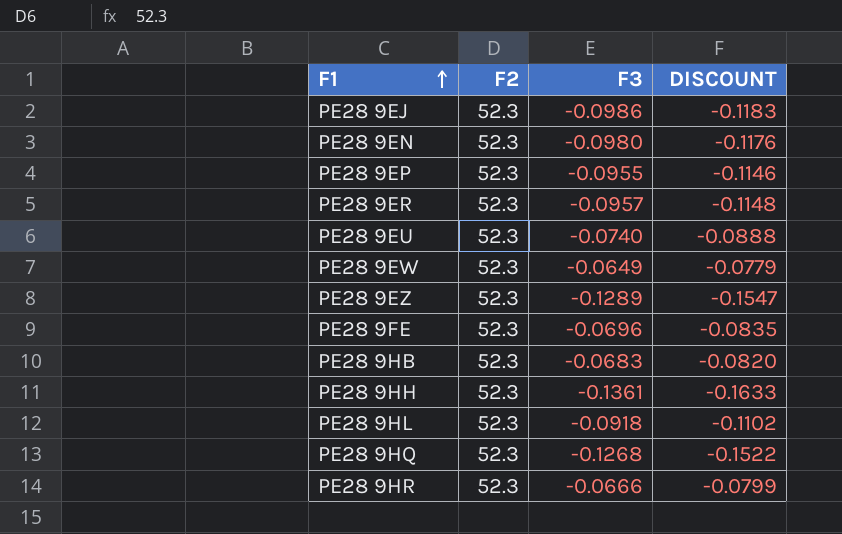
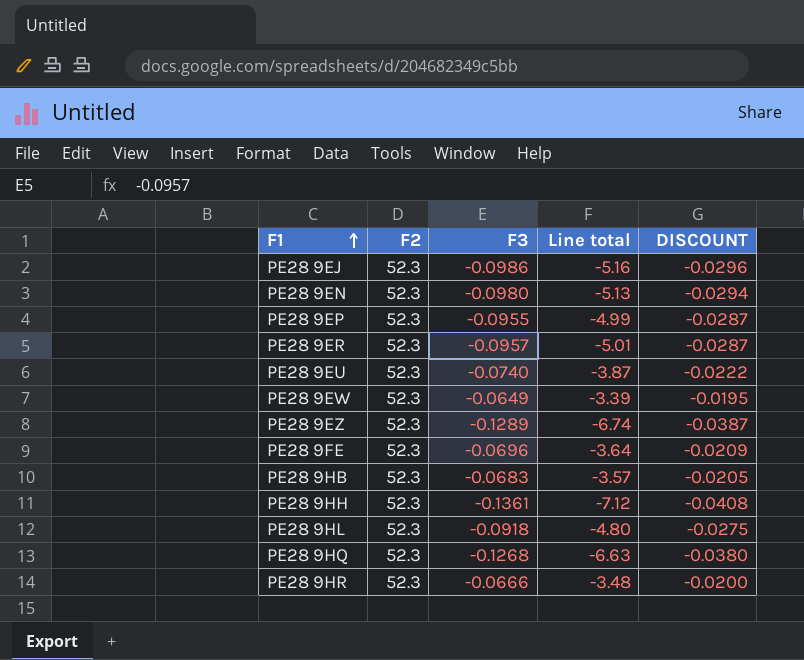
column Line total | formula: none -> [F2] * [F3]
column DISCOUNT | formula: [F3] * 1.2 -> [F3] * 0.3

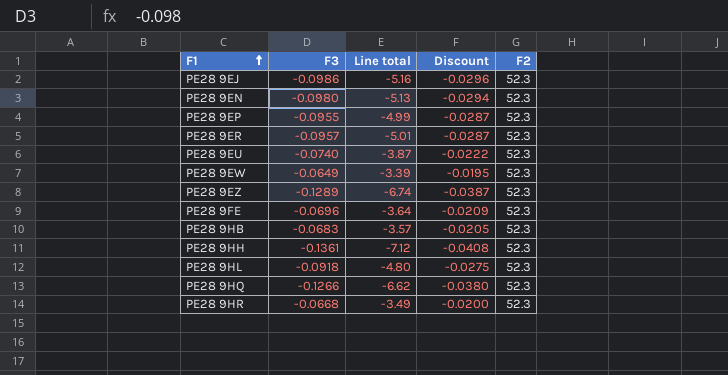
column name: DISCOUNT -> Discount
column F2 | position: 2 -> 5
PE28 9HQ | F3: -0.1268 -> -0.1266
PE28 9HQ | Line total: -6.63 -> -6.62
PE28 9HR | F3: -0.0666 -> -0.0668
PE28 9HR | Line total: -3.48 -> -3.49

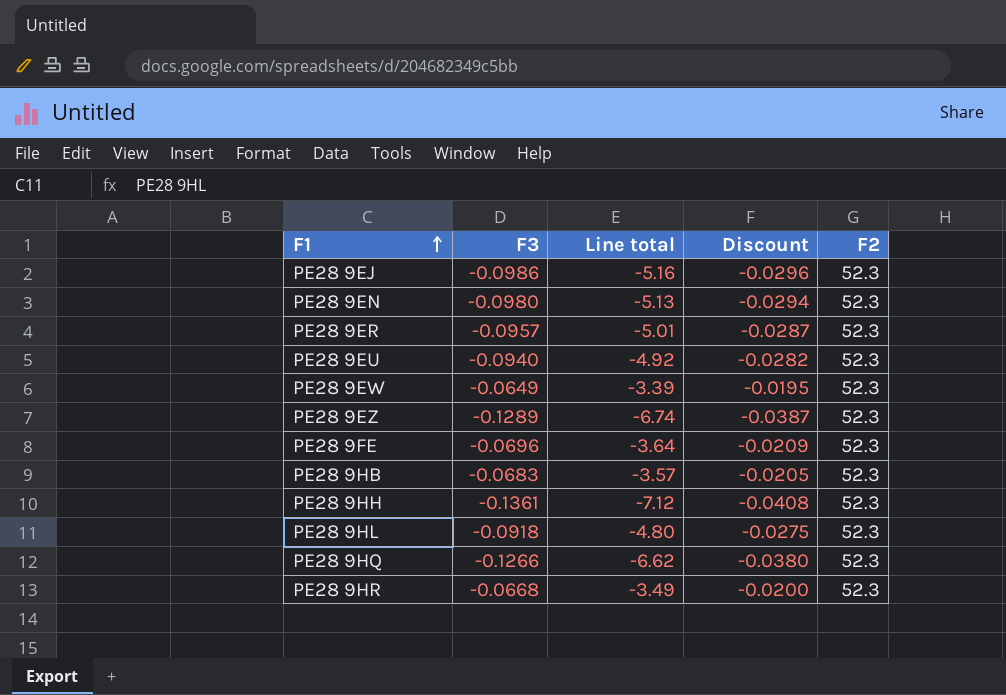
row PE28 9EP: -0.0955 | -4.99 | -0.0287 | 52.3 -> none
PE28 9EU | F3: -0.0740 -> -0.0940
PE28 9EU | Line total: -3.87 -> -4.92
PE28 9EU | Discount: -0.0222 -> -0.0282

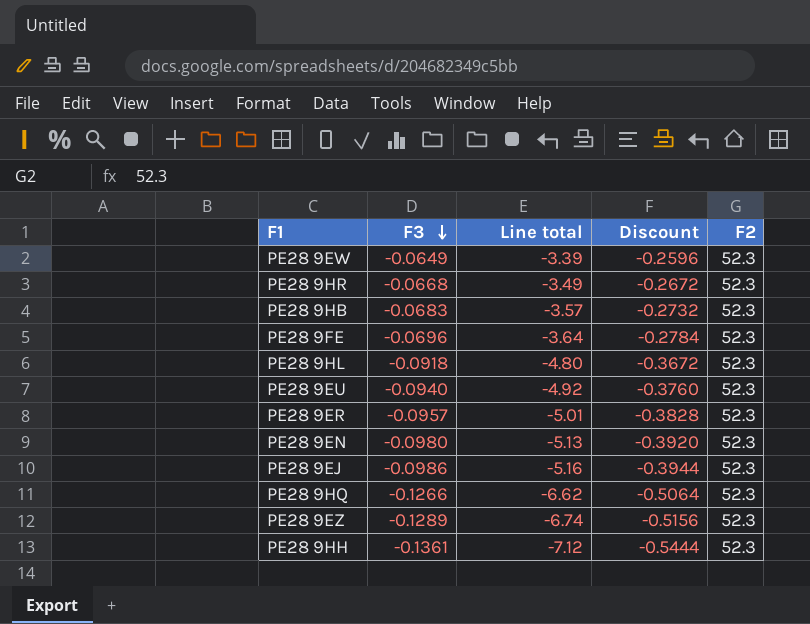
row order: F1 ascending -> F3 descending
column Discount | formula: [F3] * 0.3 -> [F3] * 4

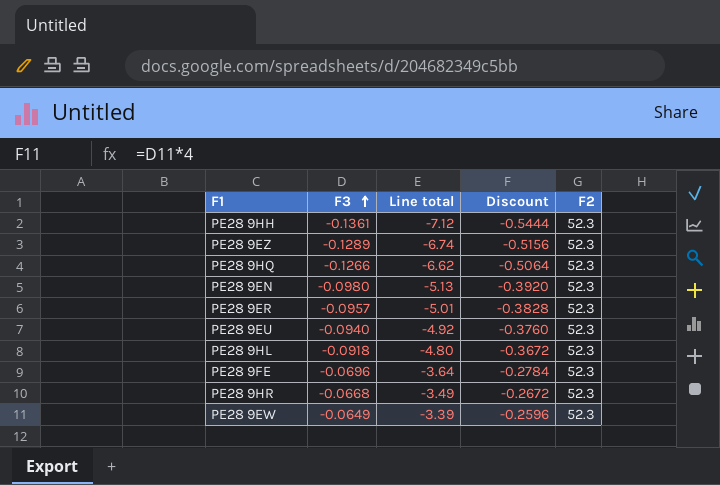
row order: F3 descending -> F3 ascending
row PE28 9HB: -0.0683 | -3.57 | -0.2732 | 52.3 -> none
row PE28 9EJ: -0.0986 | -5.16 | -0.3944 | 52.3 -> none

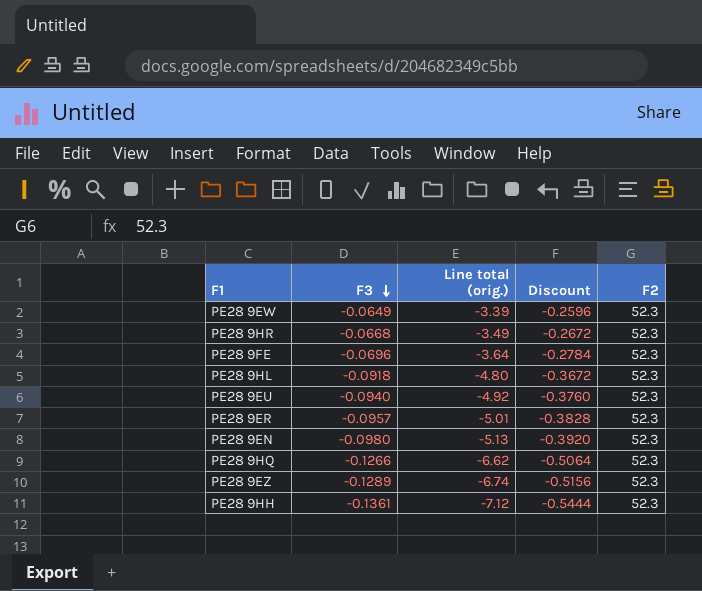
row order: F3 ascending -> F3 descending
column name: Line total -> Line total (orig.)

